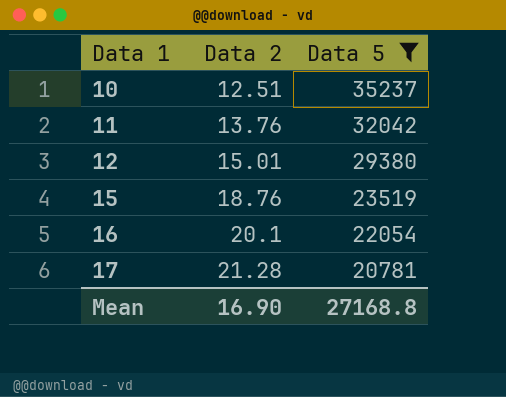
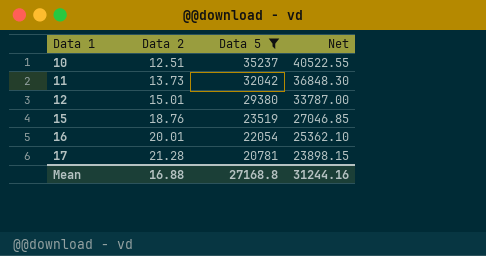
column Net | formula: none -> [Data 5] * 1.15
11 | Data 2: 13.76 -> 13.73
16 | Data 2: 20.1 -> 20.01
Mean | Data 2: 16.90 -> 16.88

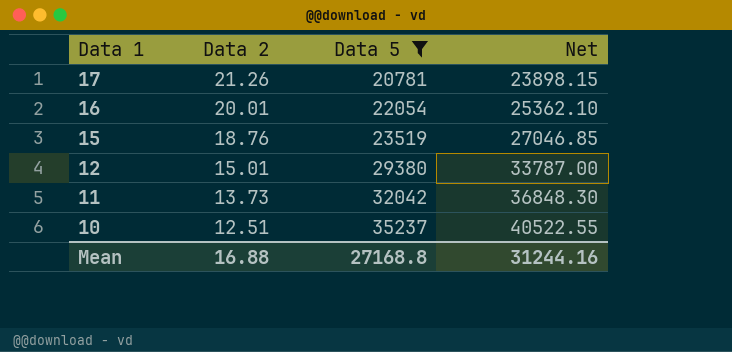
row order: Data 1 ascending -> Data 1 descending
17 | Data 2: 21.28 -> 21.26

